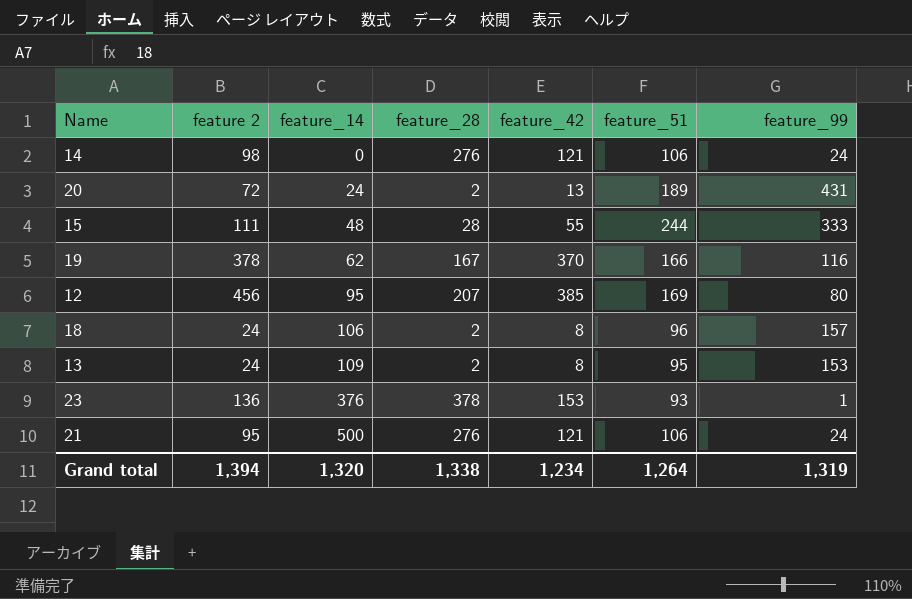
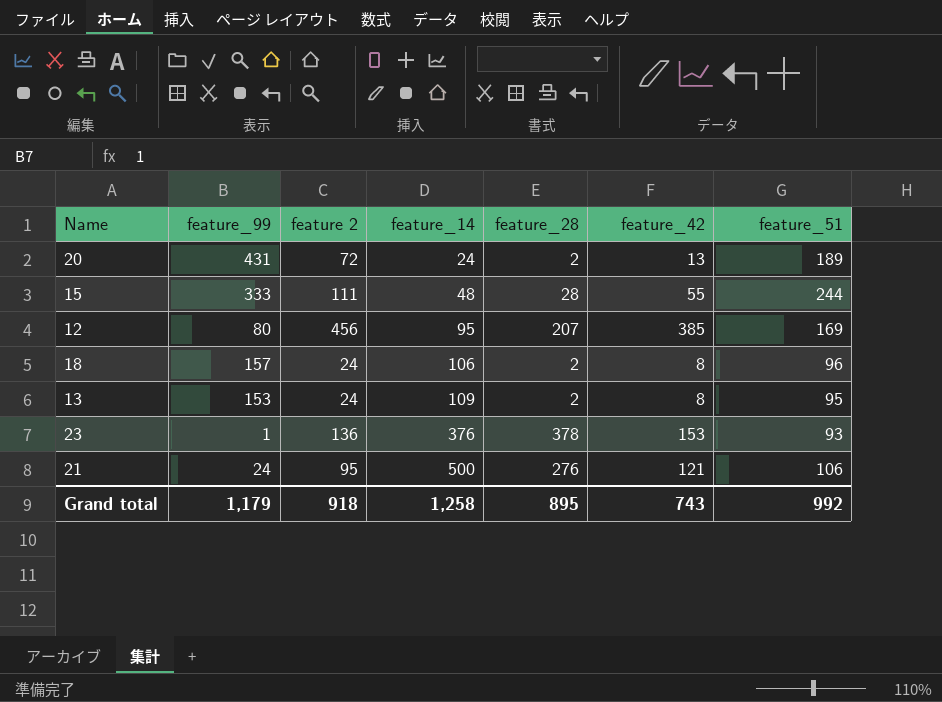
column feature_99 | position: 7 -> 2
row 14: 98 | 0 | 276 | 121 | 106 | 24 -> none
row 19: 378 | 62 | 167 | 370 | 166 | 116 -> none
Grand total | feature_99: 1,319 -> 1,179
Grand total | feature 2: 1,394 -> 918
Grand total | feature_14: 1,320 -> 1,258
Grand total | feature_28: 1,338 -> 895
Grand total | feature_42: 1,234 -> 743
Grand total | feature_51: 1,264 -> 992

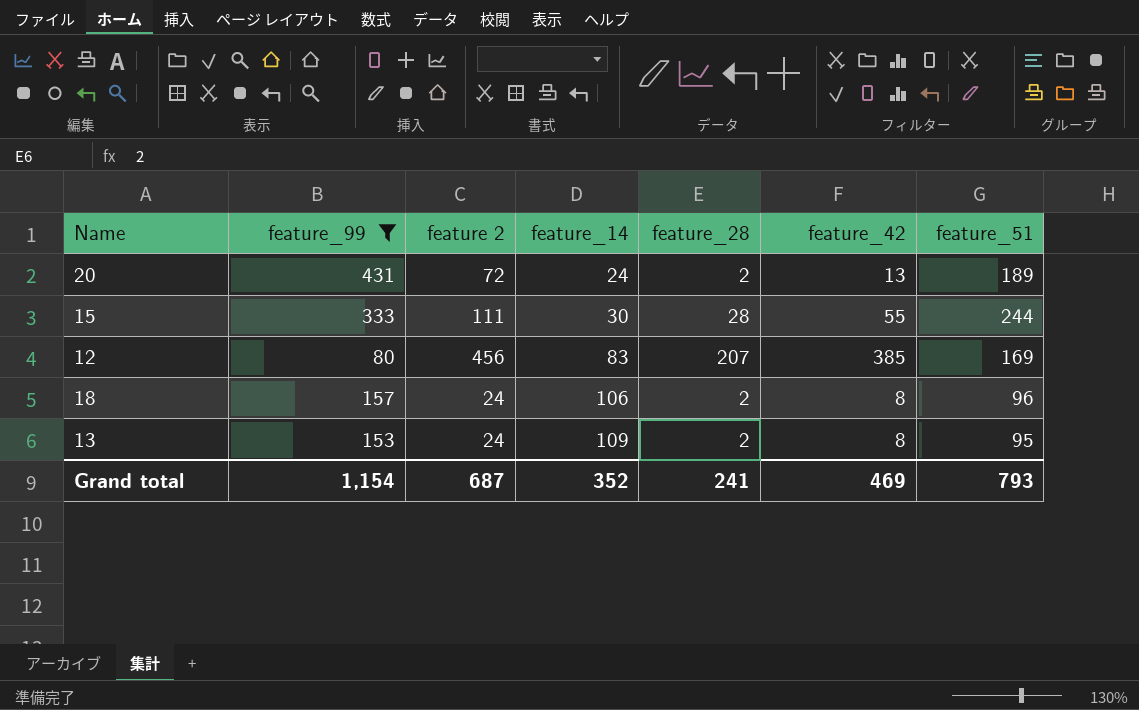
filter: none -> feature_99 >= 80
15 | feature_14: 48 -> 30
12 | feature_14: 95 -> 83
Grand total | feature_99: 1,179 -> 1,154
Grand total | feature 2: 918 -> 687
Grand total | feature_14: 1,258 -> 352
Grand total | feature_28: 895 -> 241
Grand total | feature_42: 743 -> 469
Grand total | feature_51: 992 -> 793

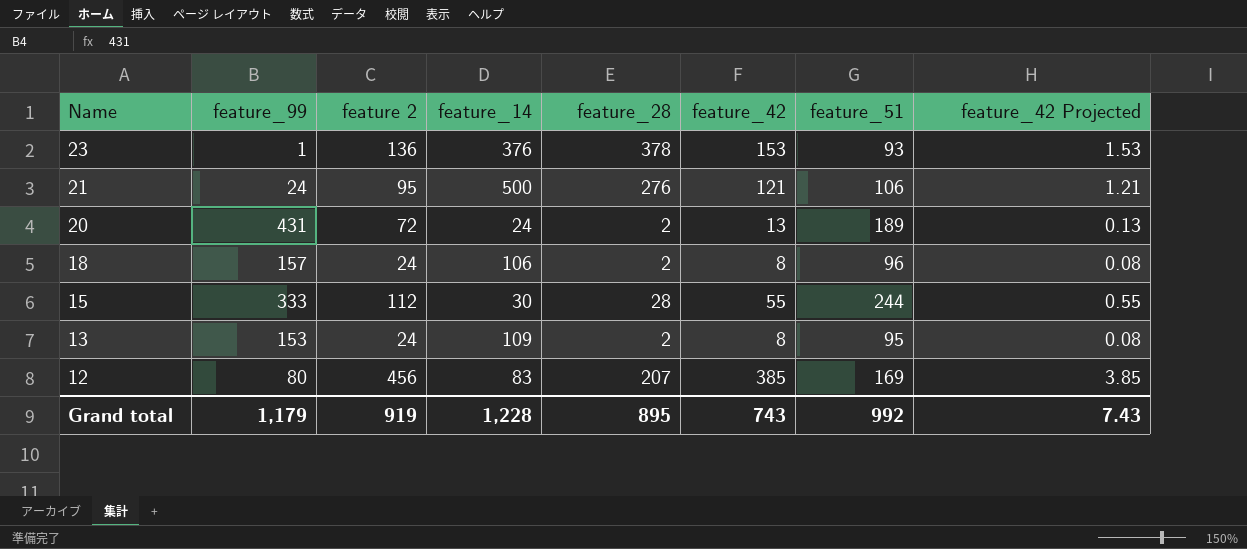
filter: feature_99 >= 80 -> none
row order: feature_14 ascending -> Name descending
column feature_42 Projected | formula: none -> [feature_42] * 0.01
15 | feature 2: 111 -> 112
Grand total | feature_99: 1,154 -> 1,179
Grand total | feature 2: 687 -> 919
Grand total | feature_14: 352 -> 1,228
Grand total | feature_28: 241 -> 895
Grand total | feature_42: 469 -> 743
Grand total | feature_51: 793 -> 992

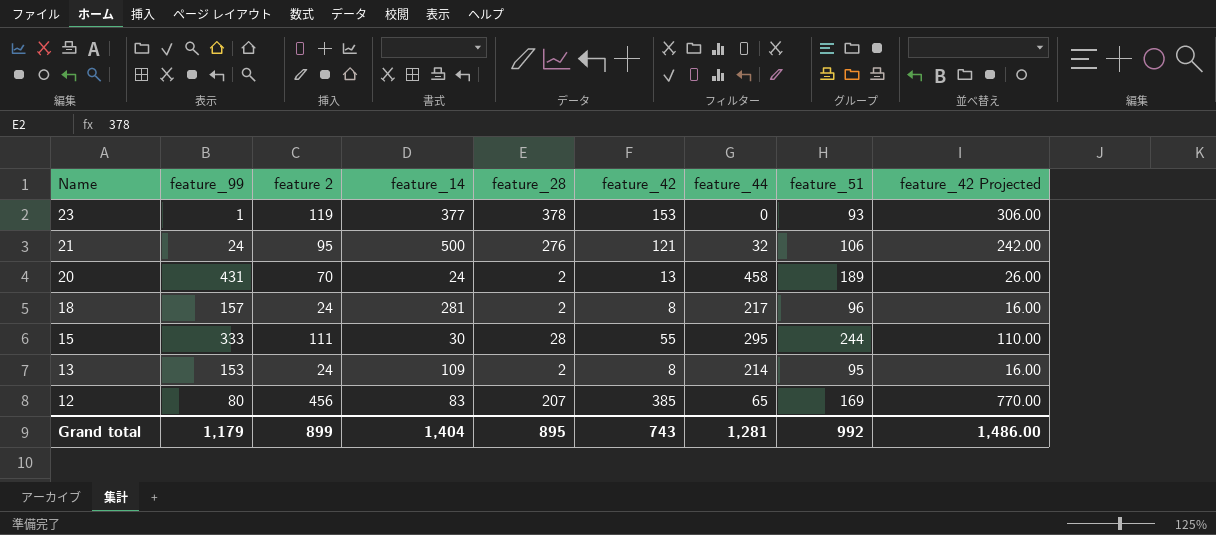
column feature_44 | position: none -> 7
column feature_42 Projected | formula: [feature_42] * 0.01 -> [feature_42] * 2
23 | feature 2: 136 -> 119
23 | feature_14: 376 -> 377
20 | feature 2: 72 -> 70
18 | feature_14: 106 -> 281
15 | feature 2: 112 -> 111
Grand total | feature 2: 919 -> 899
Grand total | feature_14: 1,228 -> 1,404
Grand total | feature_42 Projected: 7.43 -> 1,486.00

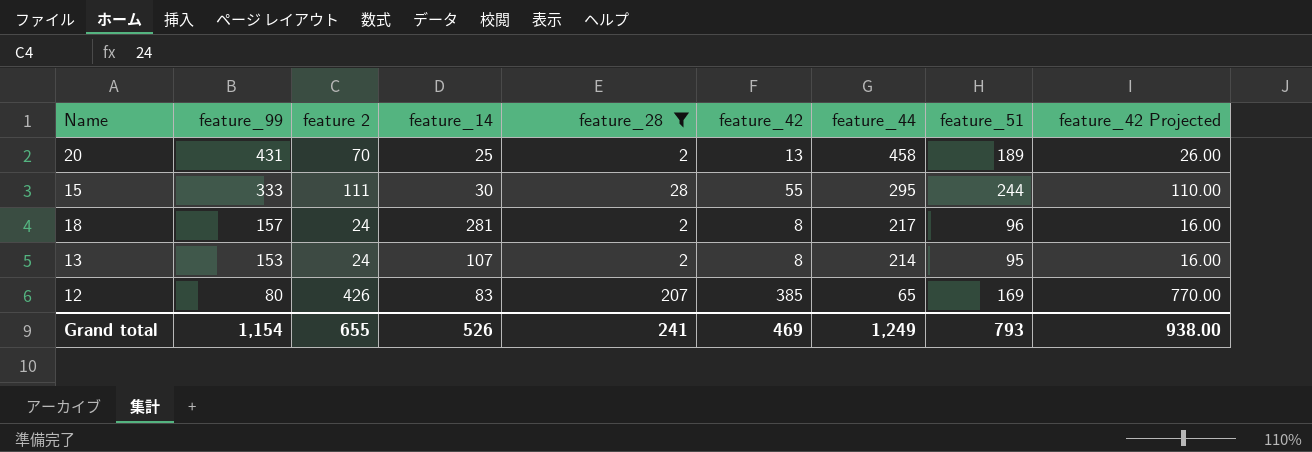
filter: none -> feature_28 <= 207
row order: Name descending -> feature_99 descending
20 | feature_14: 24 -> 25
13 | feature_14: 109 -> 107
12 | feature 2: 456 -> 426
Grand total | feature_99: 1,179 -> 1,154
Grand total | feature 2: 899 -> 655
Grand total | feature_14: 1,404 -> 526
Grand total | feature_28: 895 -> 241
Grand total | feature_42: 743 -> 469
Grand total | feature_44: 1,281 -> 1,249
Grand total | feature_51: 992 -> 793
Grand total | feature_42 Projected: 1,486.00 -> 938.00

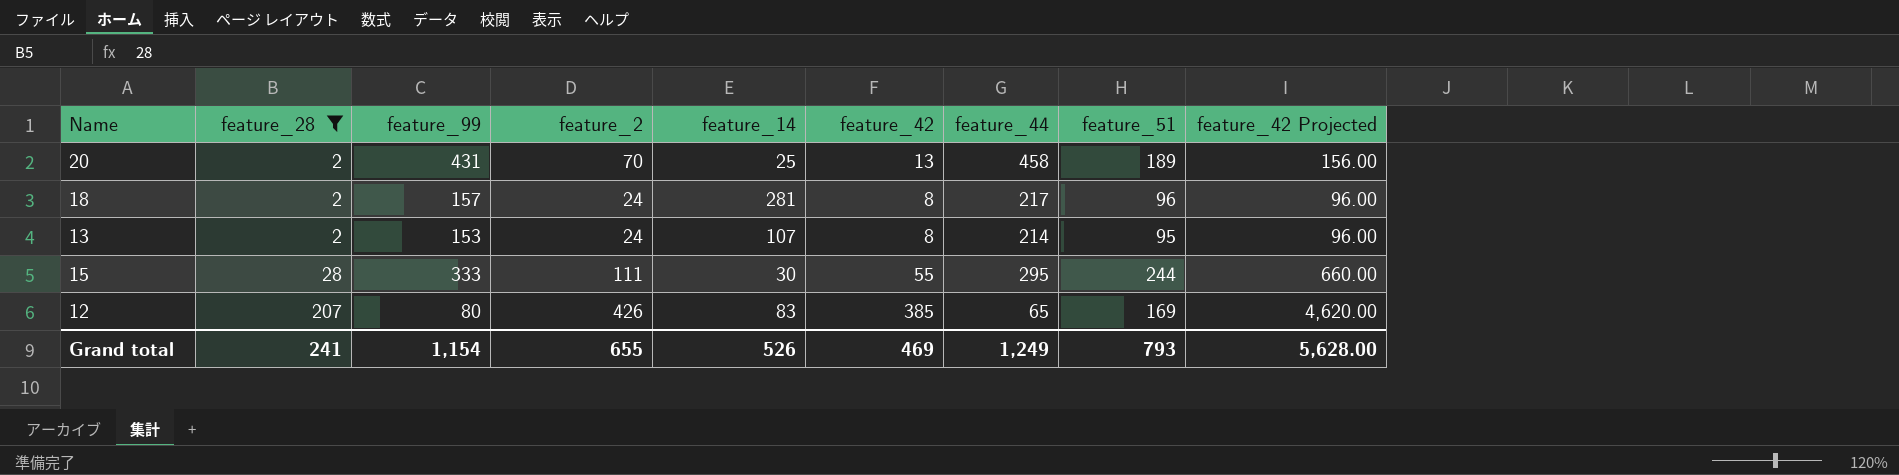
row order: feature_99 descending -> feature_28 ascending
column feature_28 | position: 5 -> 2
column name: feature 2 -> feature_2
column feature_42 Projected | formula: [feature_42] * 2 -> [feature_42] * 12
Grand total | feature_42 Projected: 938.00 -> 5,628.00

